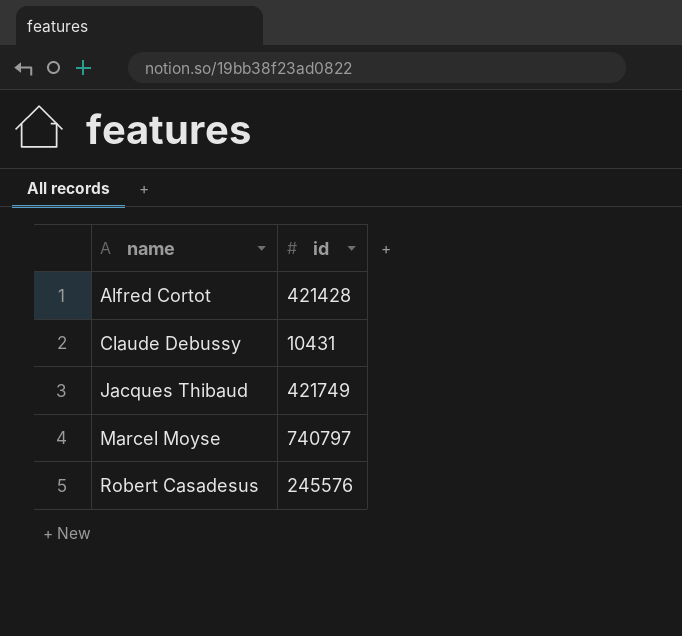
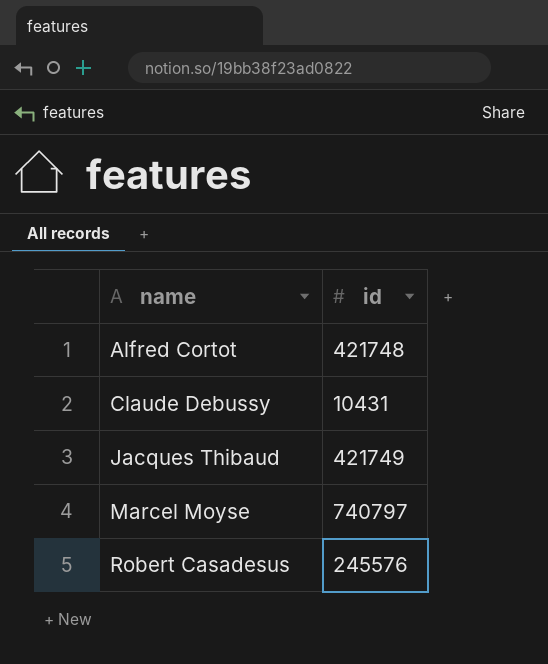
Alfred Cortot | id: 421428 -> 421748

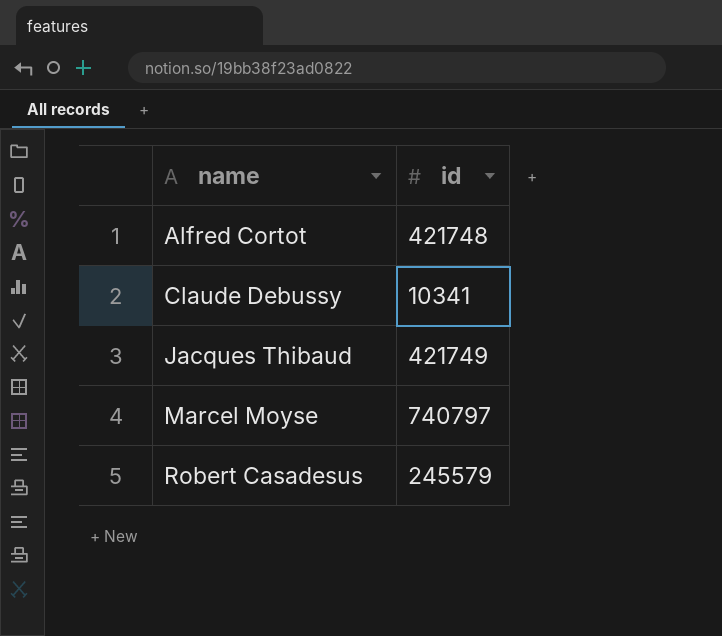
Claude Debussy | id: 10431 -> 10341
Robert Casadesus | id: 245576 -> 245579

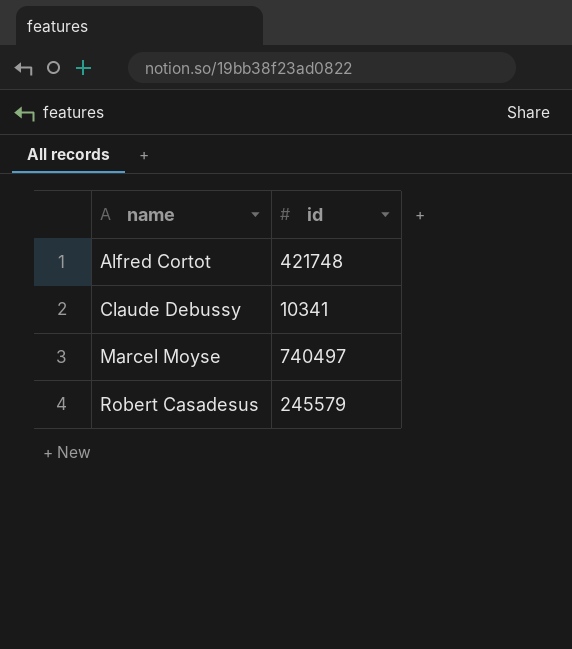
row Jacques Thibaud: 421749 -> none
Marcel Moyse | id: 740797 -> 740497

